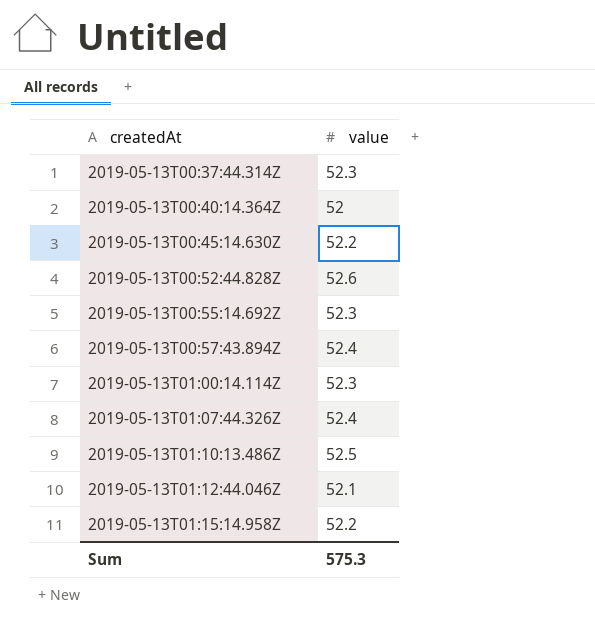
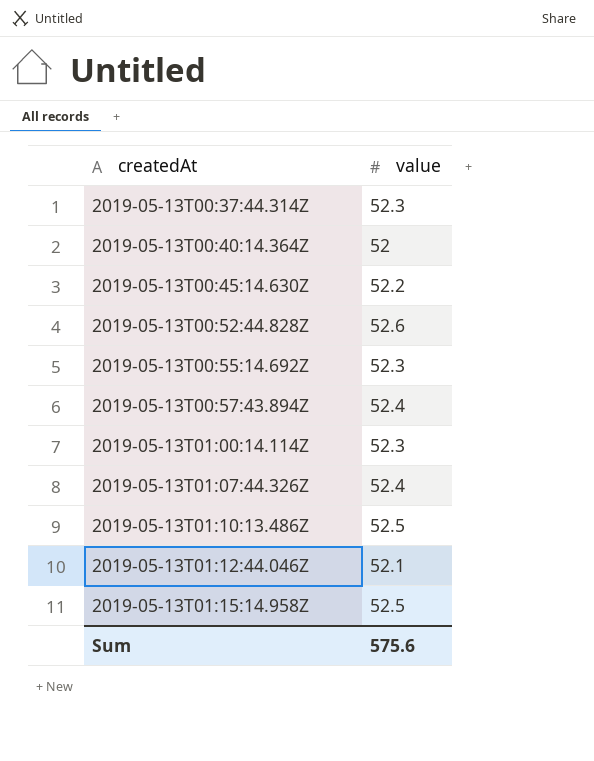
2019-05-13T01:15:14.958Z | value: 52.2 -> 52.5
Sum | value: 575.3 -> 575.6

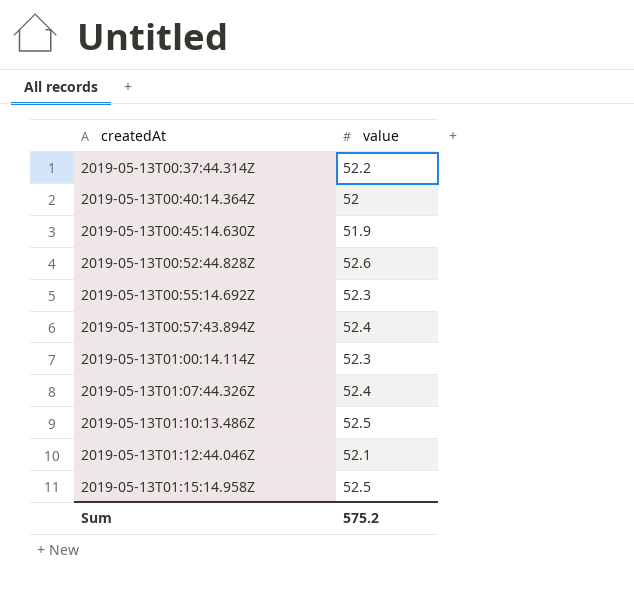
2019-05-13T00:37:44.314Z | value: 52.3 -> 52.2
2019-05-13T00:45:14.630Z | value: 52.2 -> 51.9
Sum | value: 575.6 -> 575.2

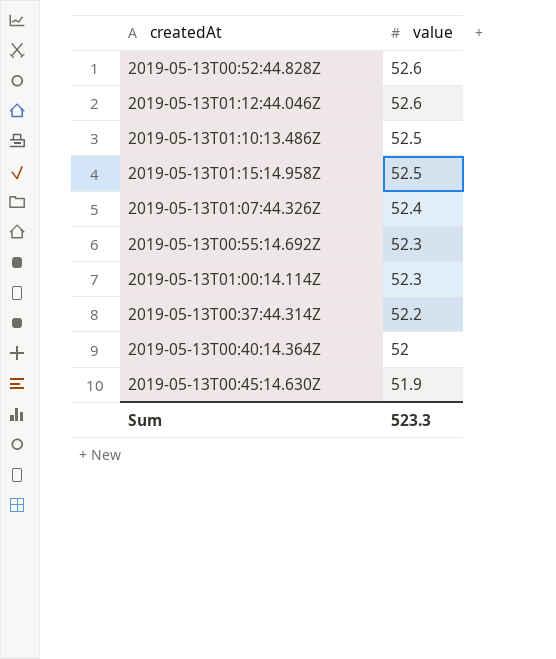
row order: createdAt ascending -> value descending
row 2019-05-13T00:57:43.894Z: 52.4 -> none
2019-05-13T01:12:44.046Z | value: 52.1 -> 52.6
Sum | value: 575.2 -> 523.3

